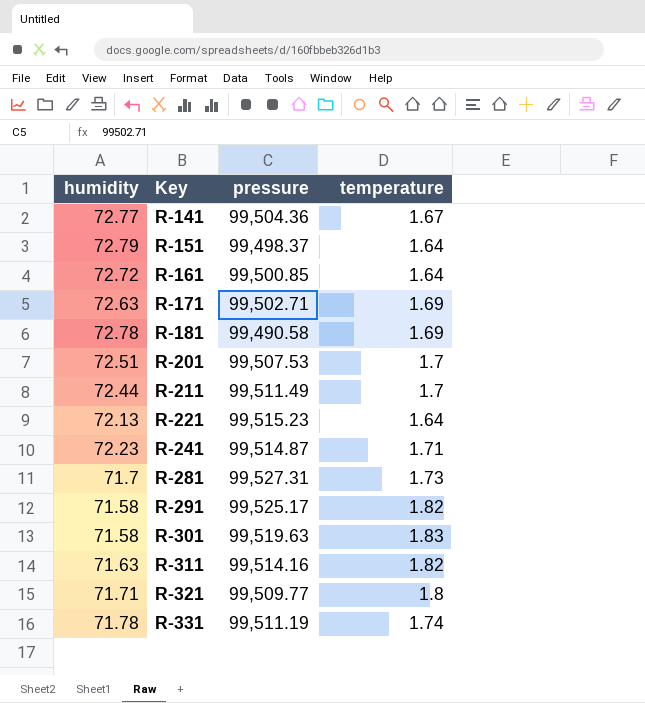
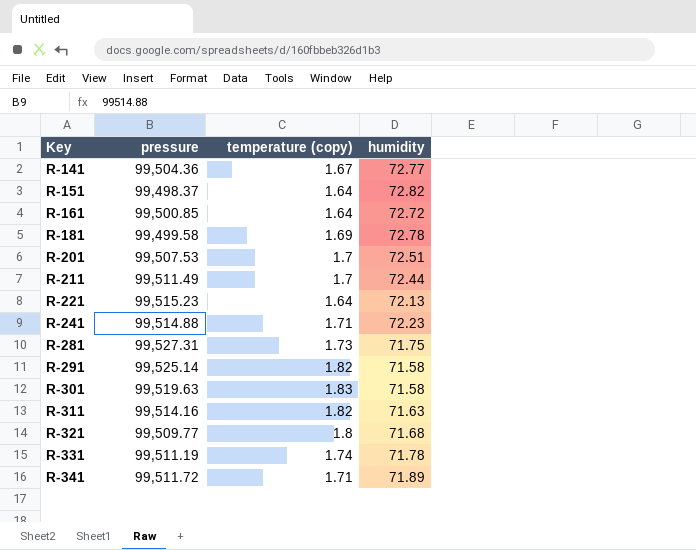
column name: temperature -> temperature (copy)
column humidity | position: 1 -> 4
row R-171: 72.63 | 99,502.71 | 1.69 -> none
R-151 | humidity: 72.79 -> 72.82
R-181 | pressure: 99,490.58 -> 99,499.58
R-241 | pressure: 99,514.87 -> 99,514.88
R-281 | humidity: 71.7 -> 71.75
R-291 | pressure: 99,525.17 -> 99,525.14
R-321 | humidity: 71.71 -> 71.68
row R-341: none -> 99,511.72 | 1.71 | 71.89

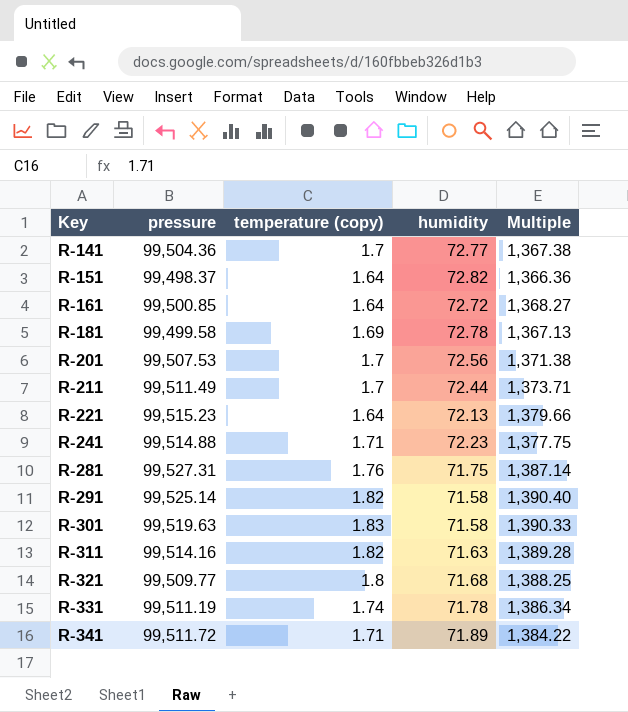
column Multiple | formula: none -> [pressure] / [humidity]
R-141 | temperature (copy): 1.67 -> 1.7
R-201 | humidity: 72.51 -> 72.56
R-281 | temperature (copy): 1.73 -> 1.76

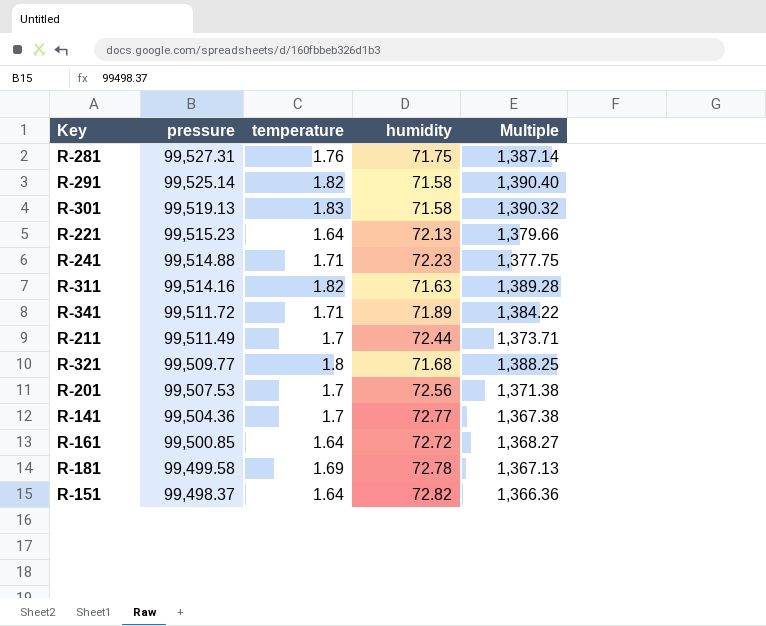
row order: Key ascending -> pressure descending
column name: temperature (copy) -> temperature
row R-331: 99,511.19 | 1.74 | 71.78 | 1,386.34 -> none
R-301 | pressure: 99,519.63 -> 99,519.13
R-301 | Multiple: 1,390.33 -> 1,390.32

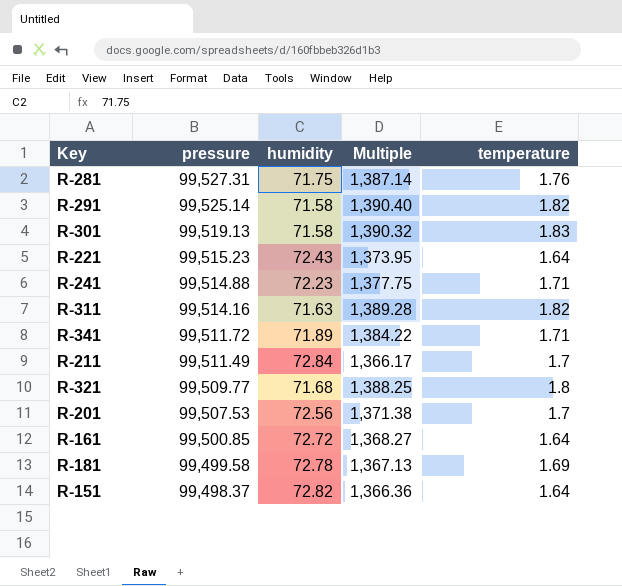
column temperature | position: 3 -> 5
row R-141: 99,504.36 | 1.7 | 72.77 | 1,367.38 -> none
R-221 | humidity: 72.13 -> 72.43
R-221 | Multiple: 1,379.66 -> 1,373.95
R-211 | humidity: 72.44 -> 72.84
R-211 | Multiple: 1,373.71 -> 1,366.17

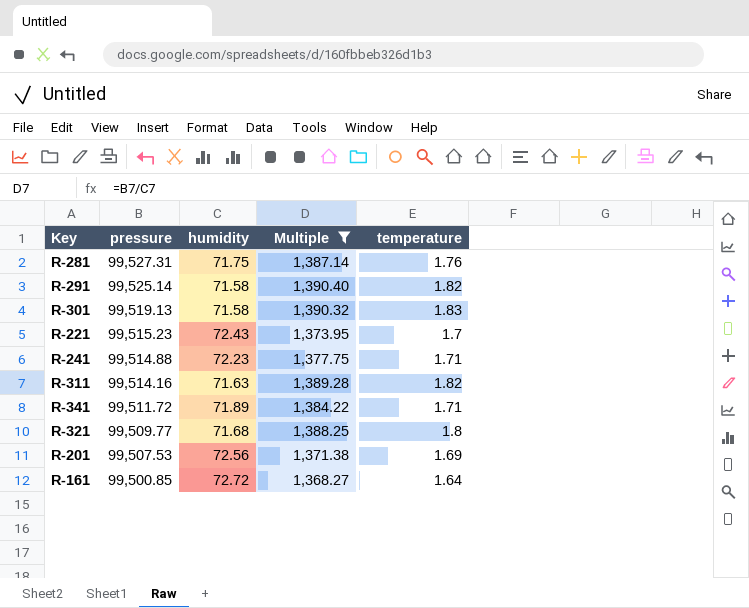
filter: none -> Multiple >= 1,368.27
R-221 | temperature: 1.64 -> 1.7
R-201 | temperature: 1.7 -> 1.69

